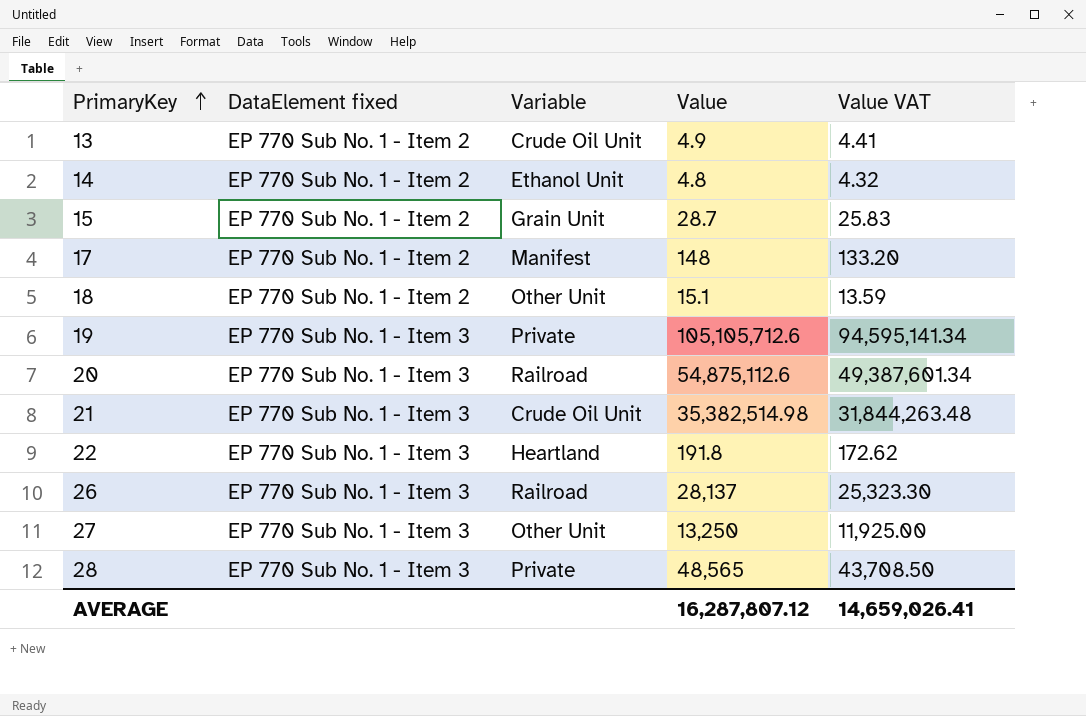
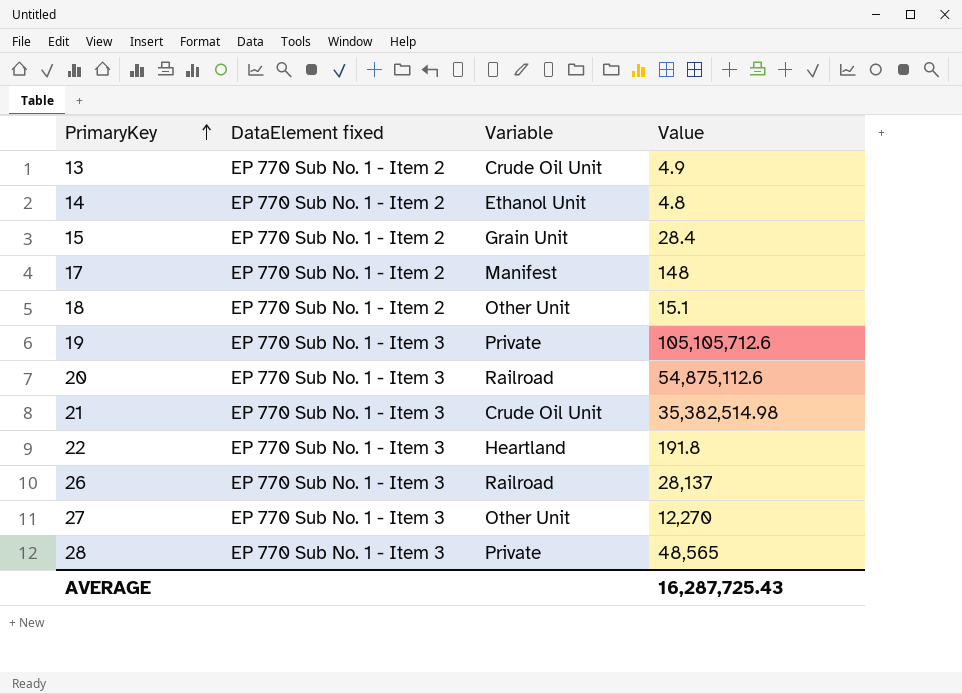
column Value VAT | formula: [Value] * 0.9 -> none
15 | Value: 28.7 -> 28.4
27 | Value: 13,250 -> 12,270
AVERAGE | Value: 16,287,807.12 -> 16,287,725.43

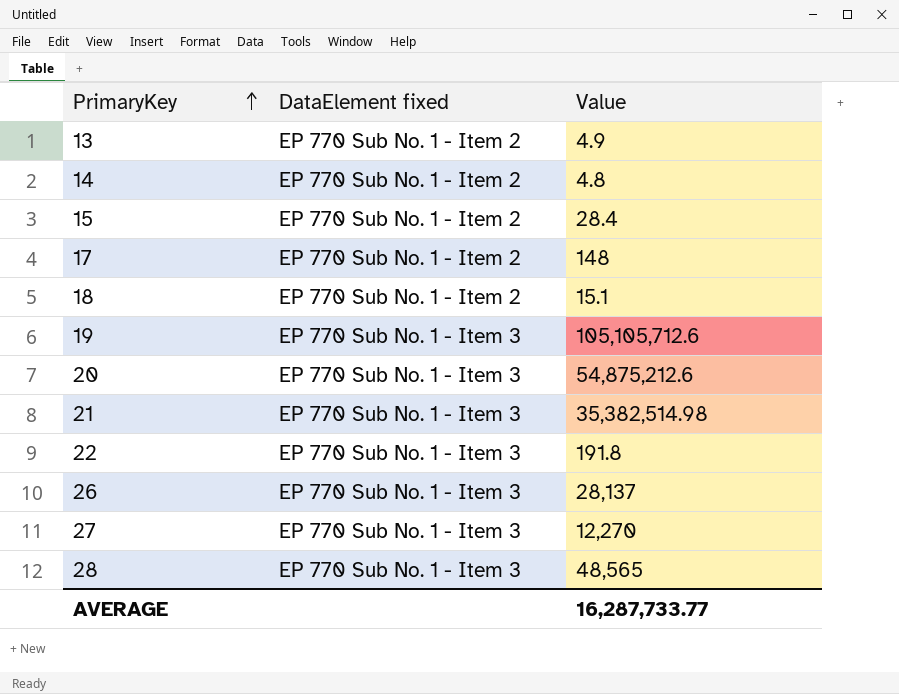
column Variable | position: 3 -> none
20 | Value: 54,875,112.6 -> 54,875,212.6
AVERAGE | Value: 16,287,725.43 -> 16,287,733.77

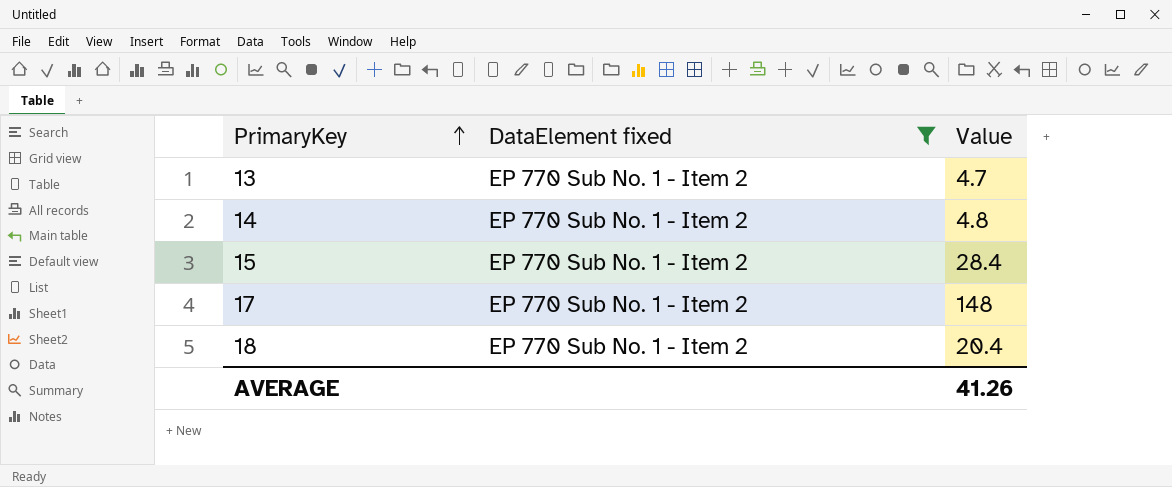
filter: none -> DataElement fixed = EP 770 Sub No. 1 - Item 2
13 | Value: 4.9 -> 4.7
18 | Value: 15.1 -> 20.4
AVERAGE | Value: 16,287,733.77 -> 41.26

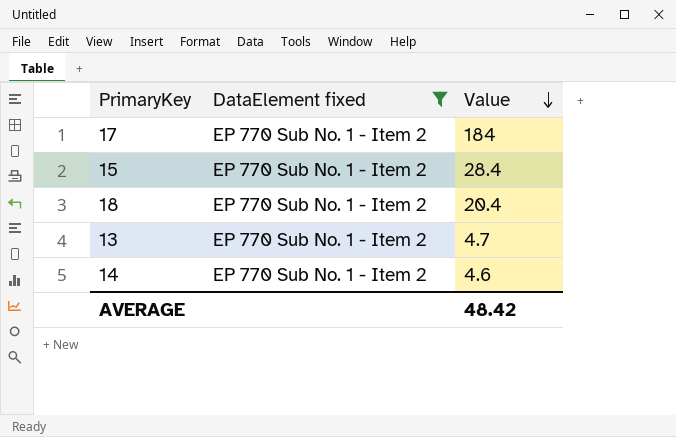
row order: PrimaryKey ascending -> Value descending
17 | Value: 148 -> 184
14 | Value: 4.8 -> 4.6
AVERAGE | Value: 41.26 -> 48.42

